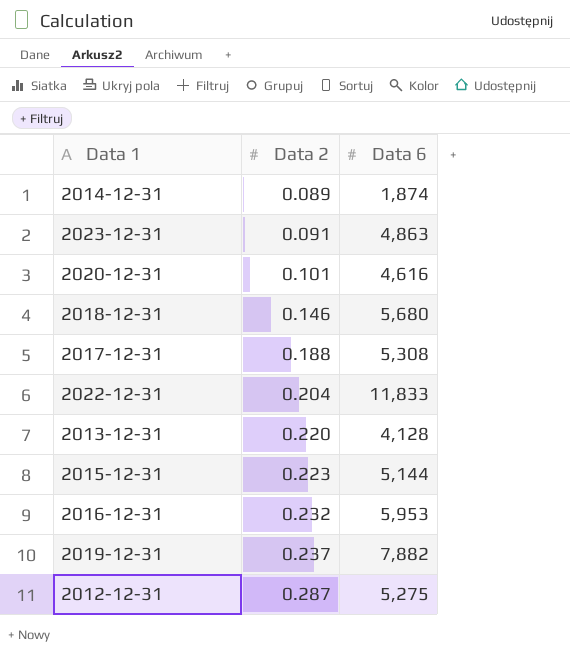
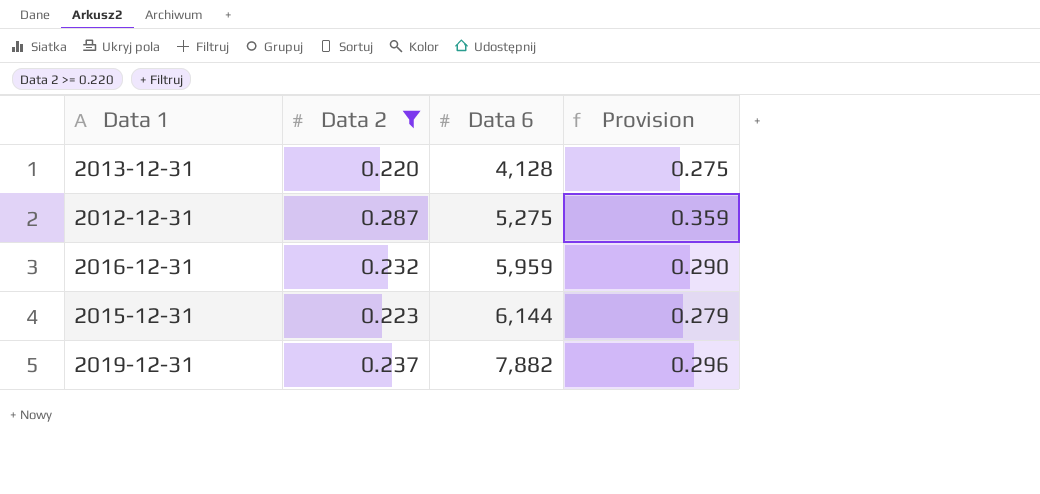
filter: none -> Data 2 >= 0.220
row order: Data 2 ascending -> Data 6 ascending
column Provision | formula: none -> [Data 2] * 1.25
2016-12-31 | Data 6: 5,953 -> 5,959
2015-12-31 | Data 6: 5,144 -> 6,144

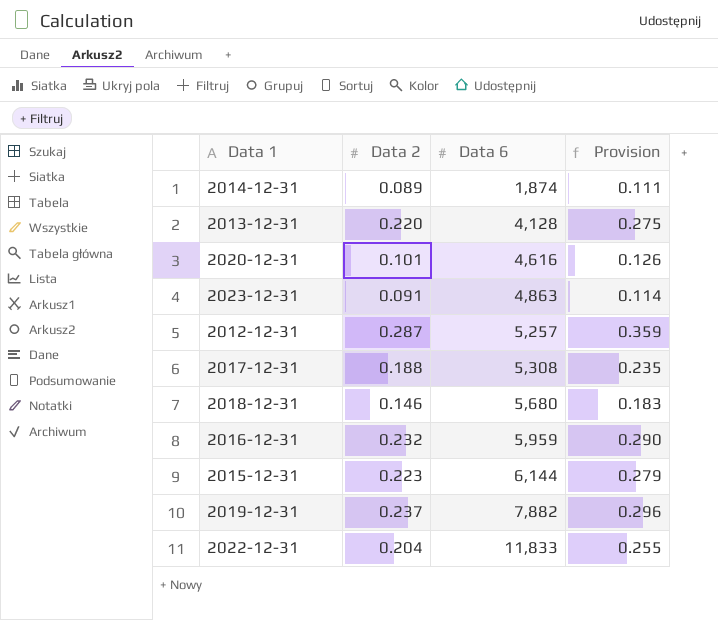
filter: Data 2 >= 0.220 -> none
2012-12-31 | Data 6: 5,275 -> 5,257

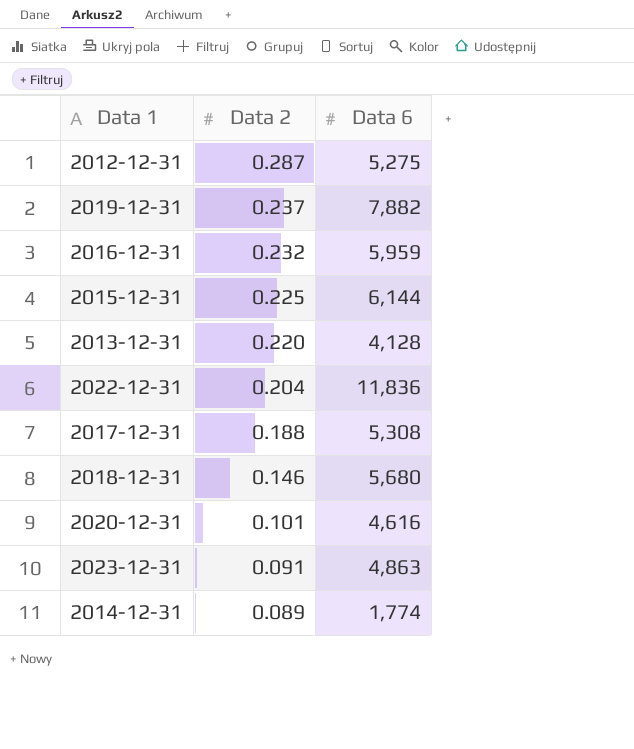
row order: Data 6 ascending -> Data 2 descending
column Provision | formula: [Data 2] * 1.25 -> none
2012-12-31 | Data 6: 5,257 -> 5,275
2015-12-31 | Data 2: 0.223 -> 0.225
2022-12-31 | Data 6: 11,833 -> 11,836
2014-12-31 | Data 6: 1,874 -> 1,774

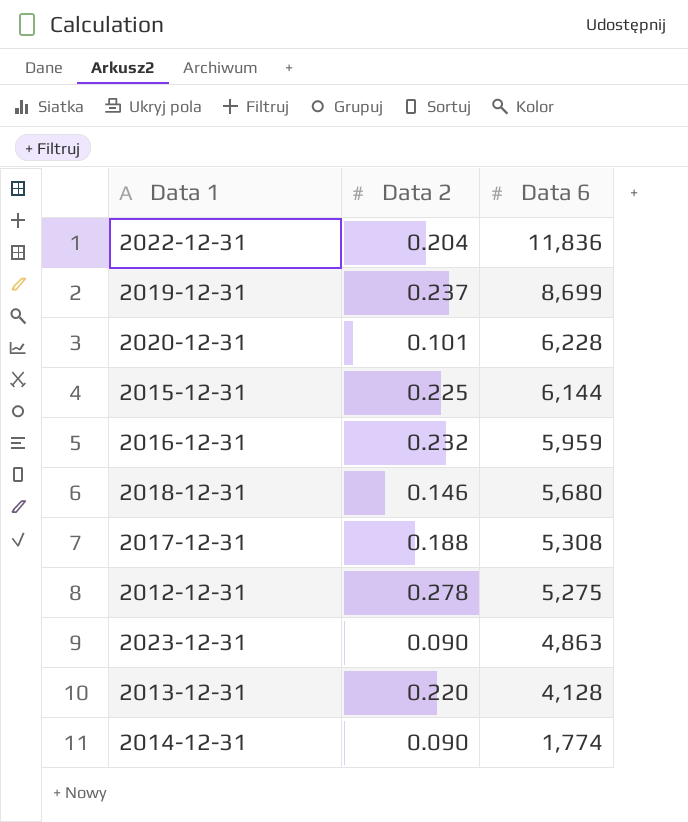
row order: Data 2 descending -> Data 6 descending
2019-12-31 | Data 6: 7,882 -> 8,699
2020-12-31 | Data 6: 4,616 -> 6,228
2012-12-31 | Data 2: 0.287 -> 0.278
2023-12-31 | Data 2: 0.091 -> 0.090
2014-12-31 | Data 2: 0.089 -> 0.090

